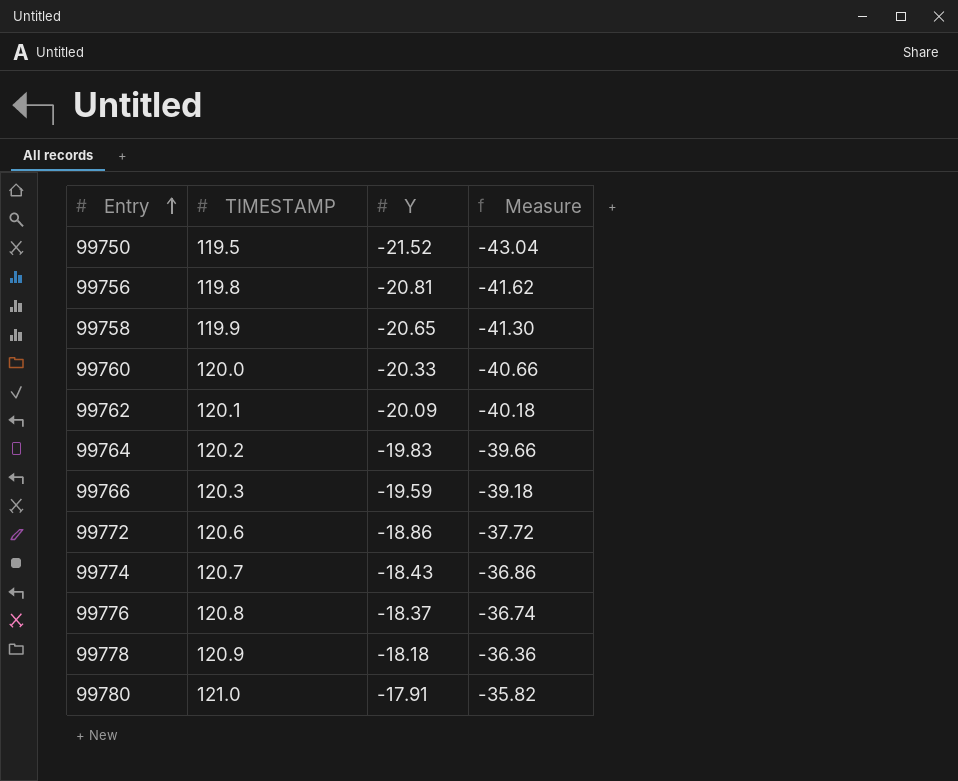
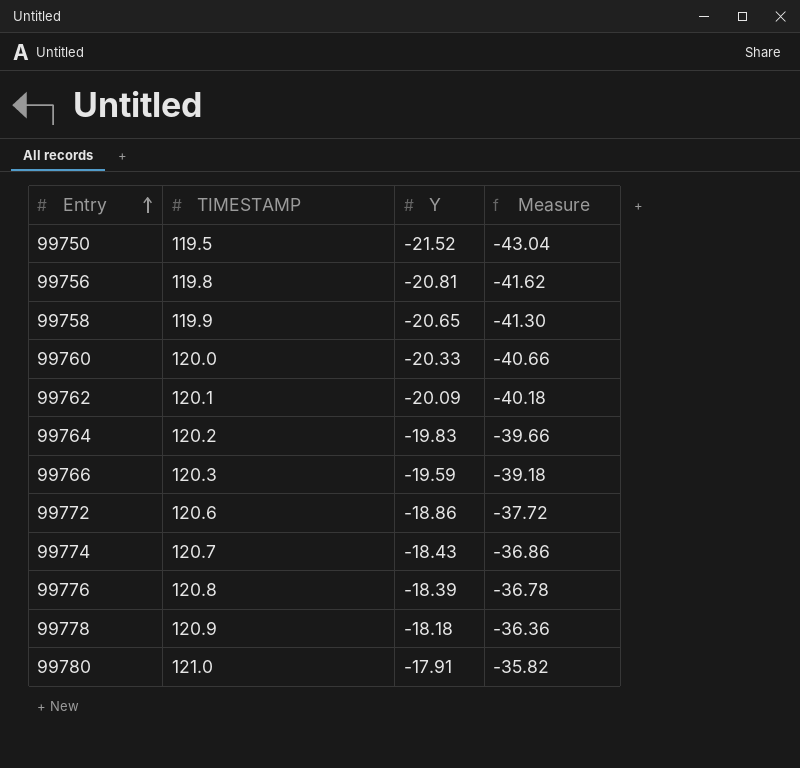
99776 | Y: -18.37 -> -18.39
99776 | Measure: -36.74 -> -36.78

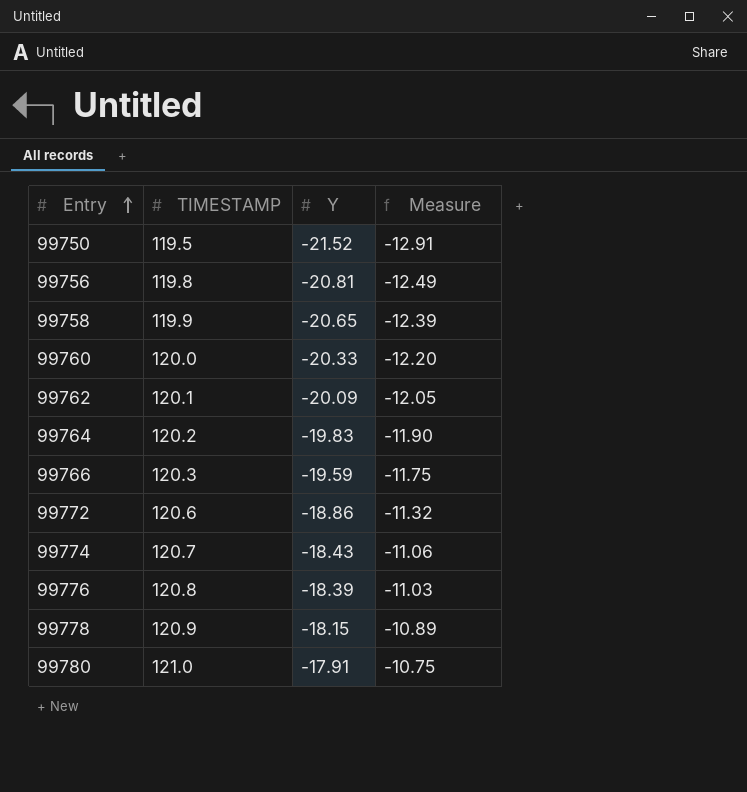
column Measure | formula: [Y] * 2 -> [Y] * 0.6
99778 | Y: -18.18 -> -18.15

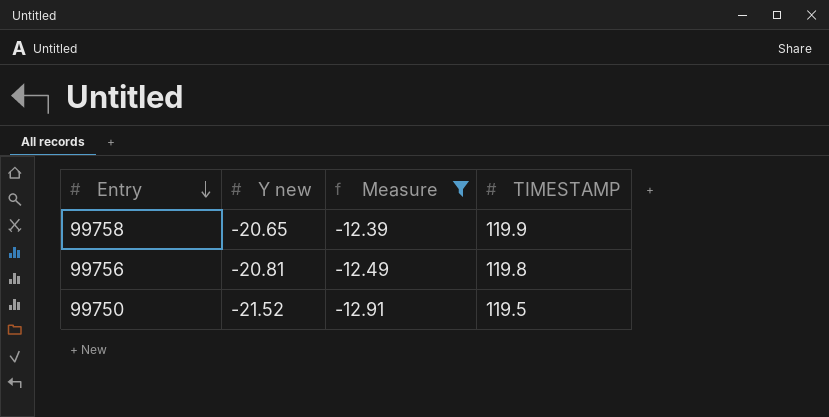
filter: none -> Measure <= -12.39
row order: Entry ascending -> Entry descending
column name: Y -> Y new
column TIMESTAMP | position: 2 -> 4

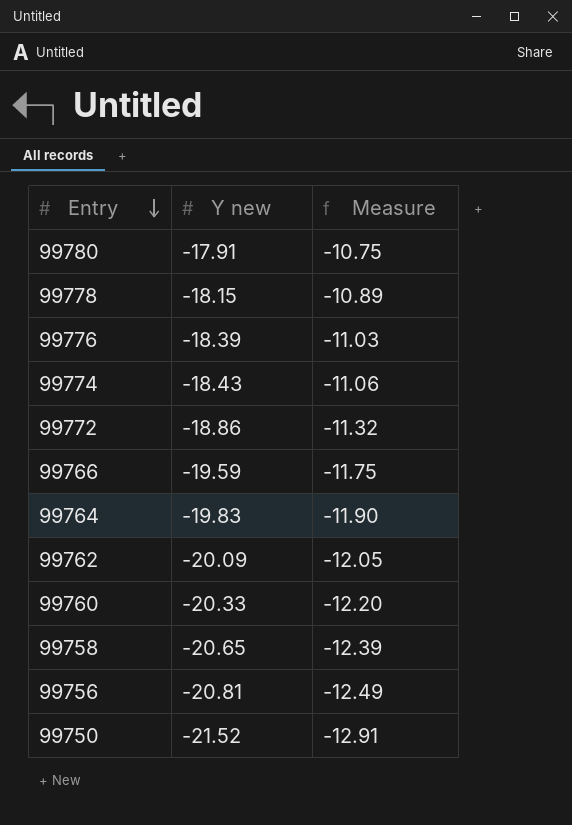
filter: Measure <= -12.39 -> none
column TIMESTAMP | position: 4 -> none

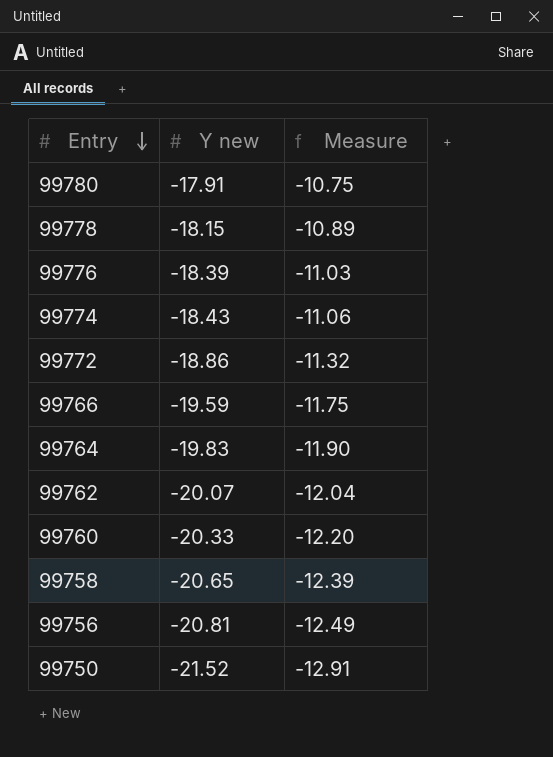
99762 | Y new: -20.09 -> -20.07
99762 | Measure: -12.05 -> -12.04

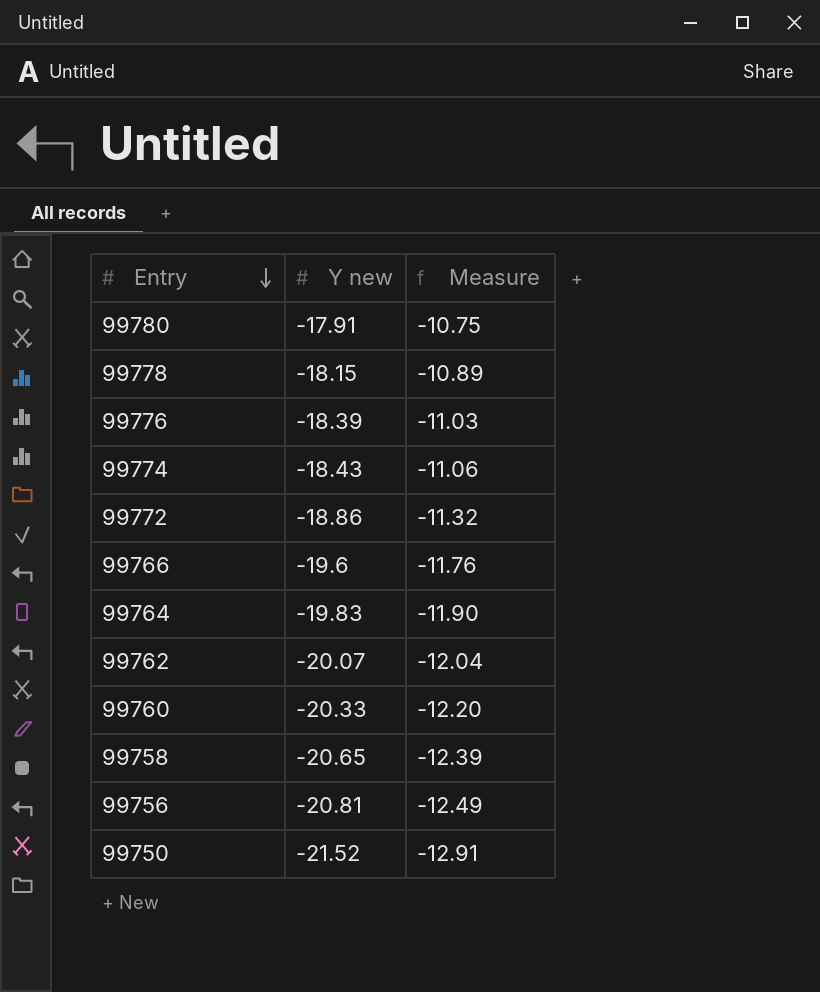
99766 | Y new: -19.59 -> -19.6
99766 | Measure: -11.75 -> -11.76

